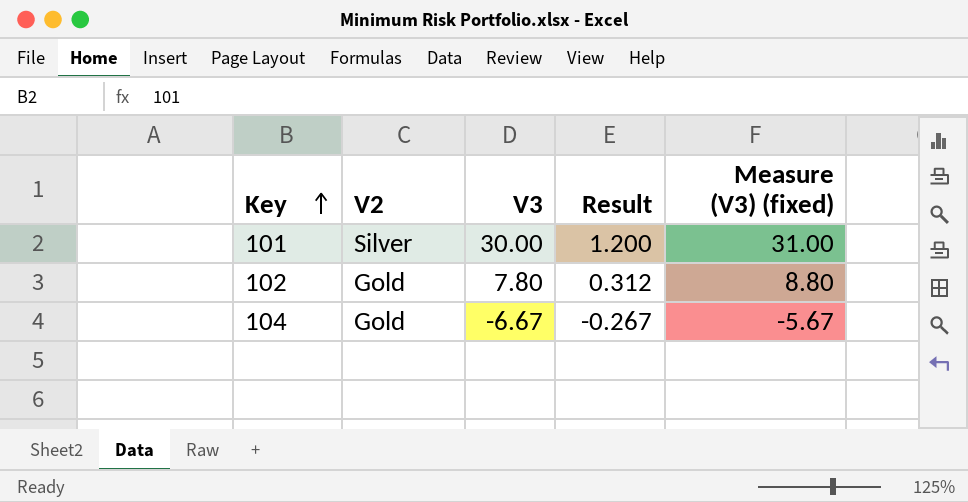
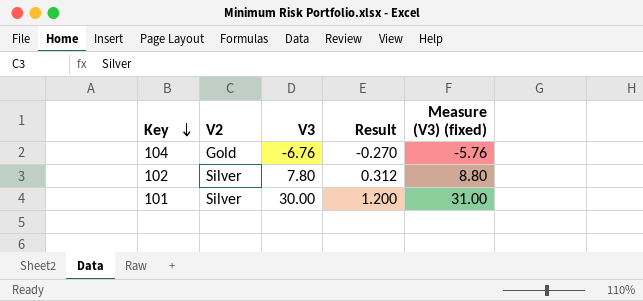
row order: Key ascending -> Key descending
104 | V3: -6.67 -> -6.76
104 | Result: -0.267 -> -0.270
104 | Measure (V3) (fixed): -5.67 -> -5.76
102 | V2: Gold -> Silver

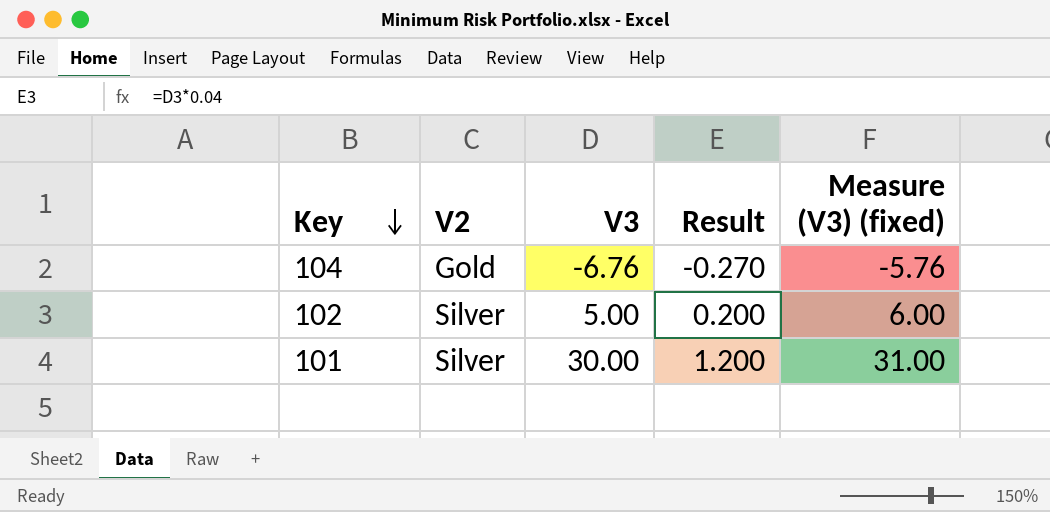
102 | V3: 7.80 -> 5.00
102 | Result: 0.312 -> 0.200
102 | Measure (V3) (fixed): 8.80 -> 6.00

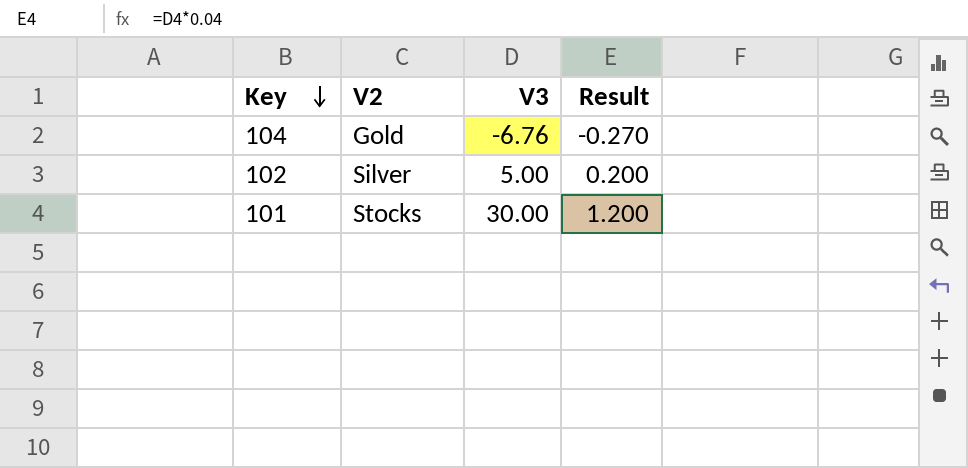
column Measure (V3) (fixed) | formula: [V3] + 1 -> none
101 | V2: Silver -> Stocks

